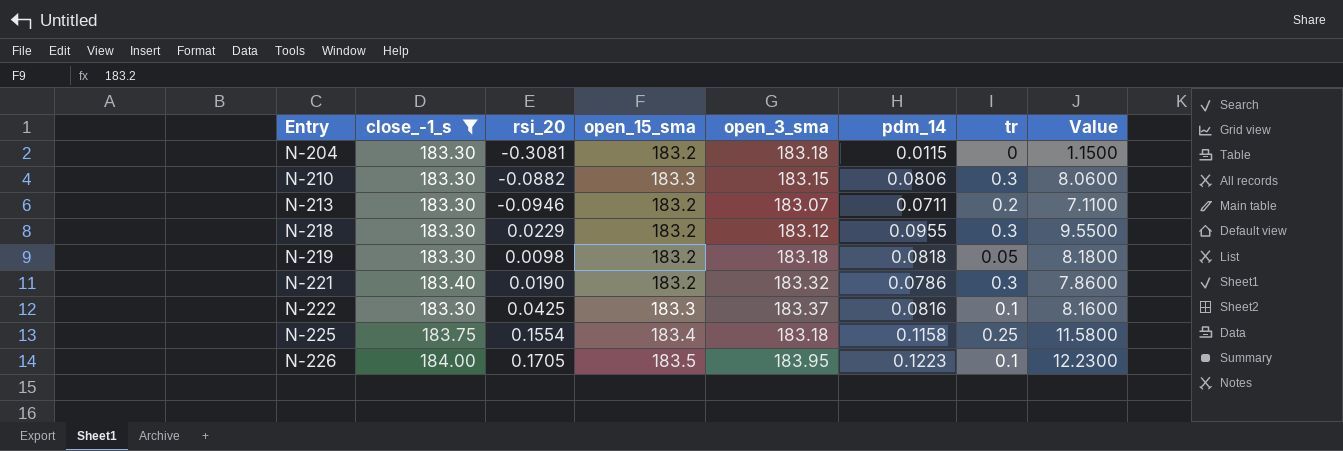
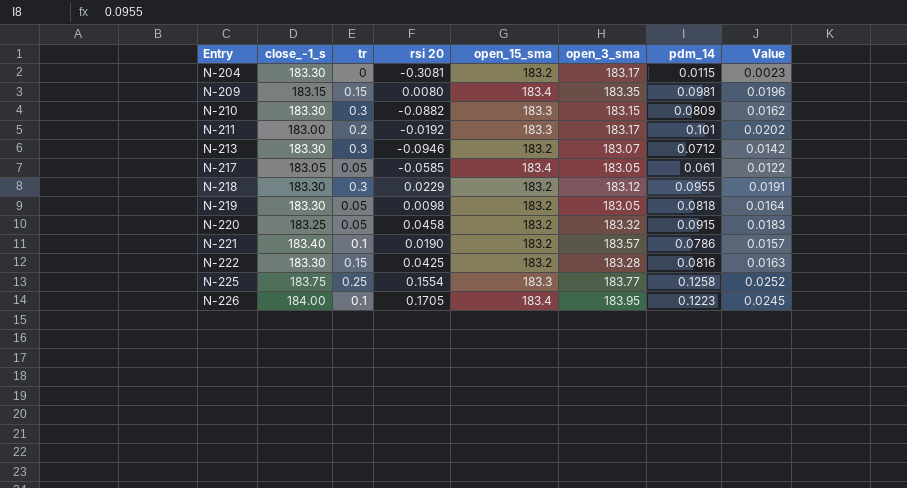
filter: close_-1_s >= 183.30 -> none
column tr | position: 7 -> 3
column name: rsi_20 -> rsi 20
column Value | formula: [pdm_14] * 100 -> [pdm_14] * 0.2
N-204 | open_3_sma: 183.18 -> 183.17
N-210 | pdm_14: 0.0806 -> 0.0809
N-213 | tr: 0.2 -> 0.3
N-213 | pdm_14: 0.0711 -> 0.0712
N-219 | open_3_sma: 183.18 -> 183.05
N-221 | tr: 0.3 -> 0.1
N-221 | open_3_sma: 183.32 -> 183.57
N-222 | tr: 0.1 -> 0.15
N-222 | open_15_sma: 183.3 -> 183.2
N-222 | open_3_sma: 183.37 -> 183.28
N-225 | open_15_sma: 183.4 -> 183.3
N-225 | open_3_sma: 183.18 -> 183.77
N-225 | pdm_14: 0.1158 -> 0.1258
N-226 | open_15_sma: 183.5 -> 183.4

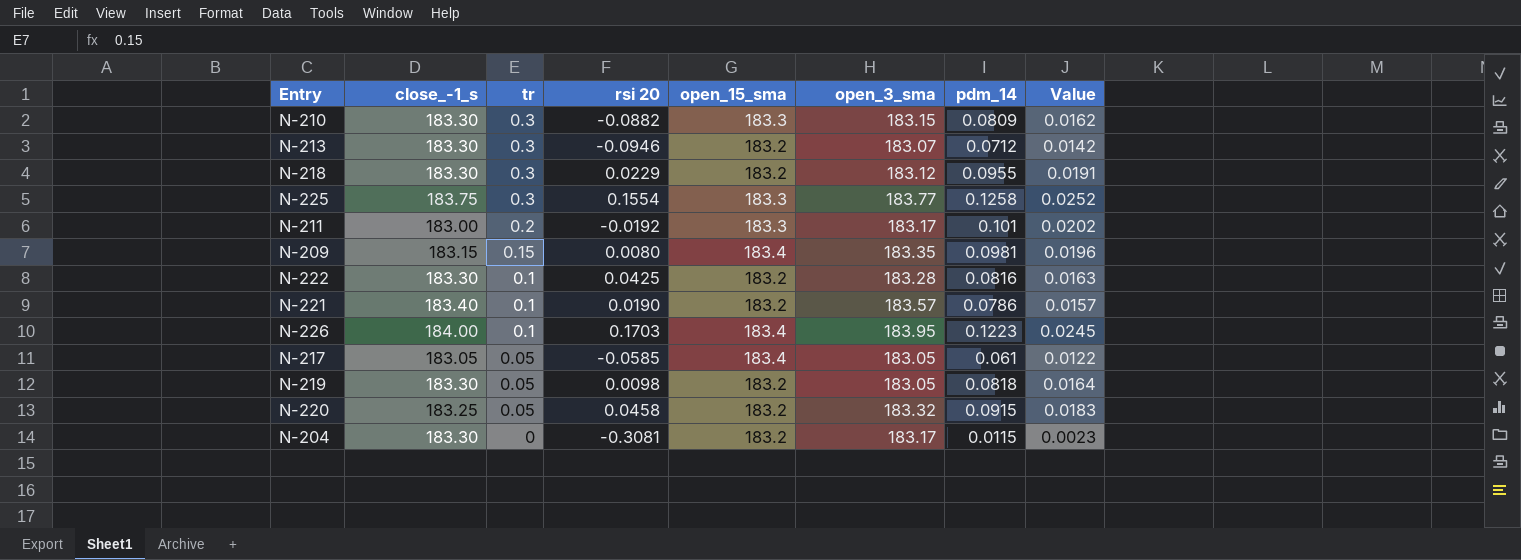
row order: Entry ascending -> tr descending
N-225 | tr: 0.25 -> 0.3
N-222 | tr: 0.15 -> 0.1
N-226 | rsi 20: 0.1705 -> 0.1703

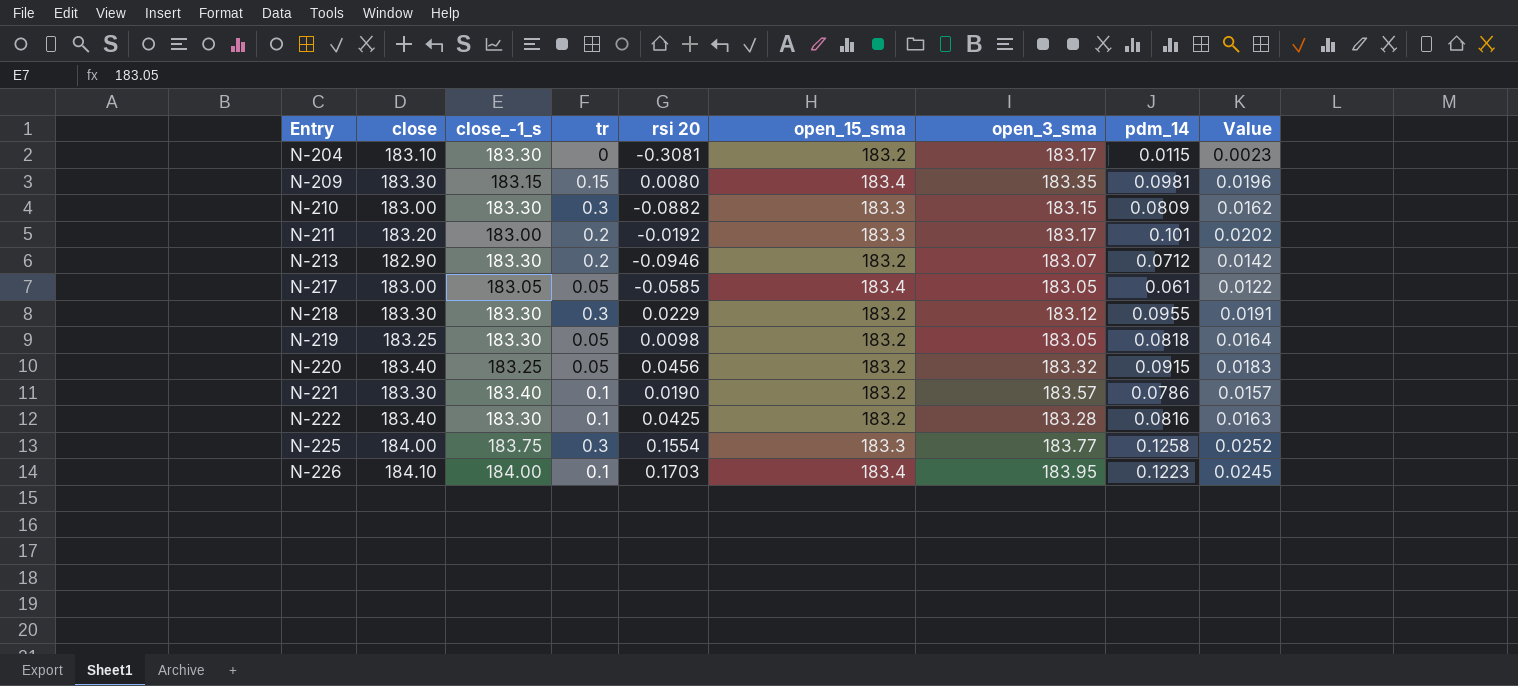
row order: tr descending -> Entry ascending
column close | position: none -> 2
N-213 | tr: 0.3 -> 0.2
N-220 | rsi 20: 0.0458 -> 0.0456

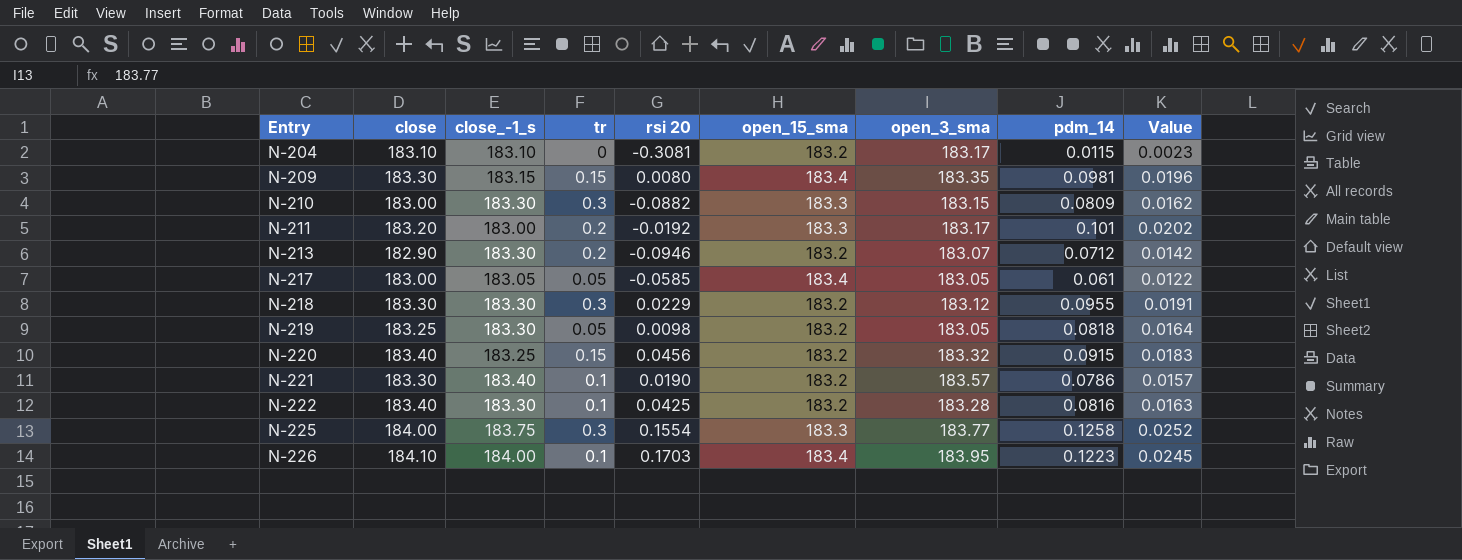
N-204 | close_-1_s: 183.30 -> 183.10
N-220 | tr: 0.05 -> 0.15

